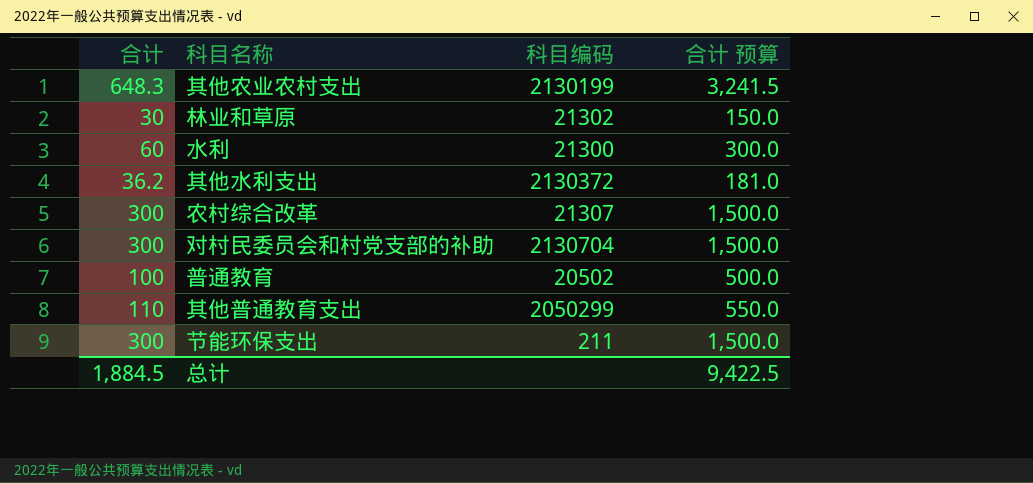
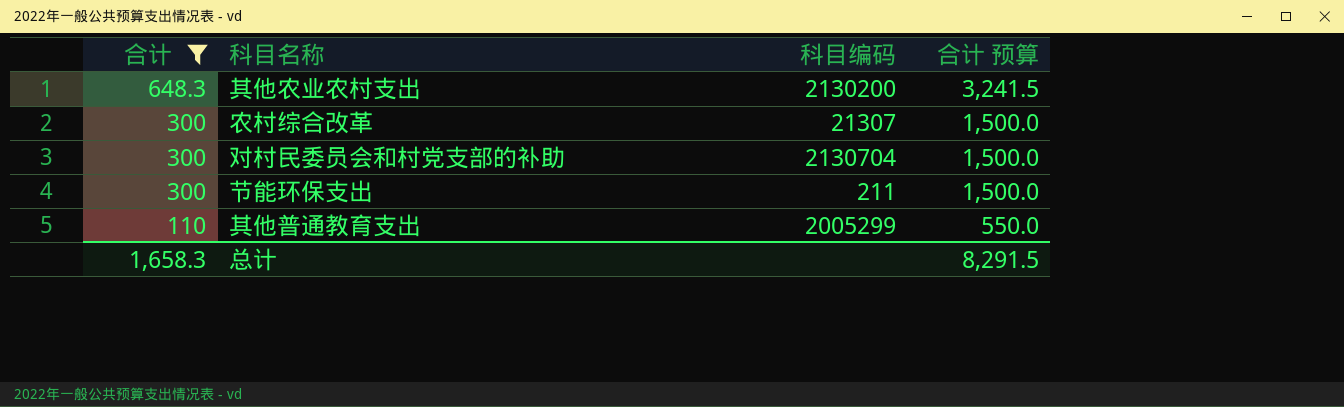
filter: none -> 合计 >= 110
row order: none -> 合计 descending
其他农业农村支出 | 科目编码: 2130199 -> 2130200
其他普通教育支出 | 科目编码: 2050299 -> 2005299
总计 | 合计: 1,884.5 -> 1,658.3
总计 | 合计 预算: 9,422.5 -> 8,291.5

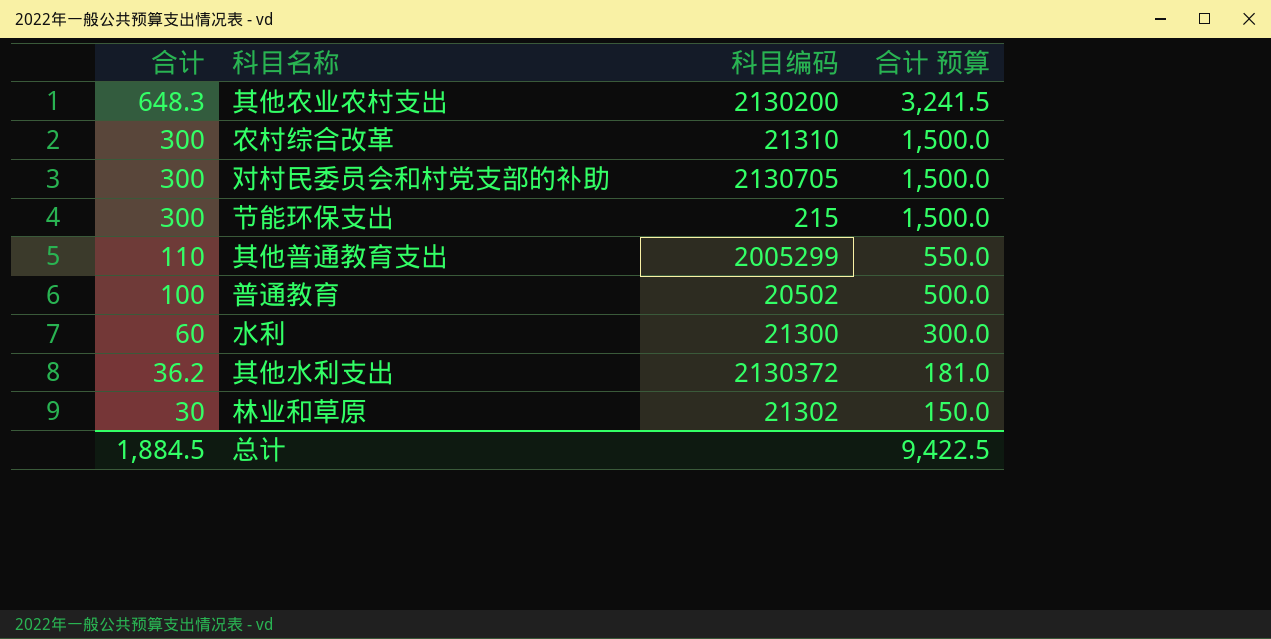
filter: 合计 >= 110 -> none
农村综合改革 | 科目编码: 21307 -> 21310
对村民委员会和村党支部的补助 | 科目编码: 2130704 -> 2130705
节能环保支出 | 科目编码: 211 -> 215
总计 | 合计: 1,658.3 -> 1,884.5
总计 | 合计 预算: 8,291.5 -> 9,422.5

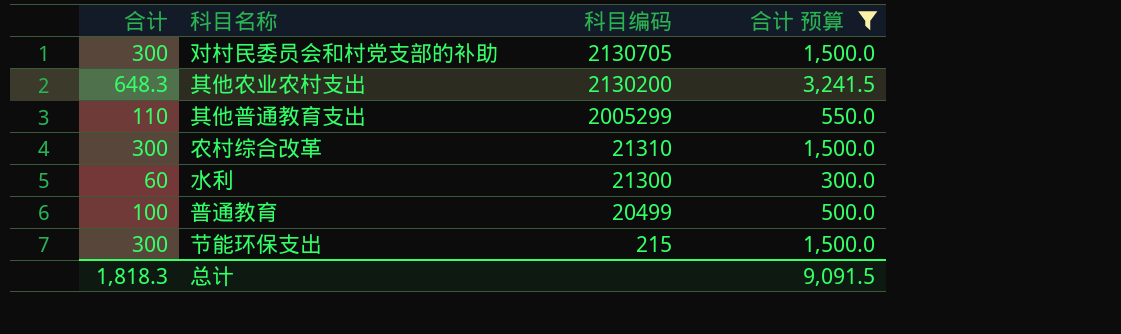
filter: none -> 合计 预算 >= 300.0
row order: 合计 descending -> 科目编码 descending
普通教育 | 科目编码: 20502 -> 20499
总计 | 合计: 1,884.5 -> 1,818.3
总计 | 合计 预算: 9,422.5 -> 9,091.5

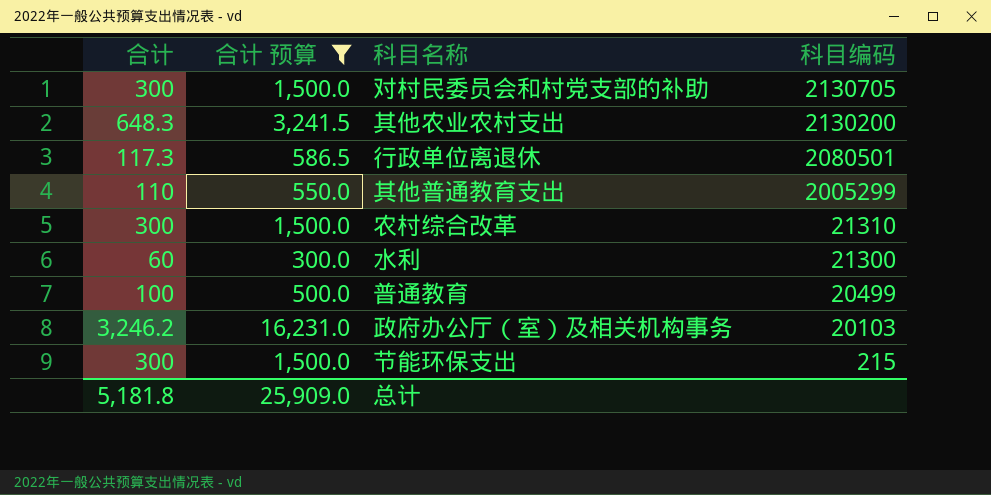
column 合计 预算 | position: 4 -> 2
row 行政单位离退休: none -> 117.3 | 586.5 | 2080501
row 政府办公厅（室）及相关机构事务: none -> 3,246.2 | 16,231.0 | 20103
总计 | 合计: 1,818.3 -> 5,181.8
总计 | 合计 预算: 9,091.5 -> 25,909.0

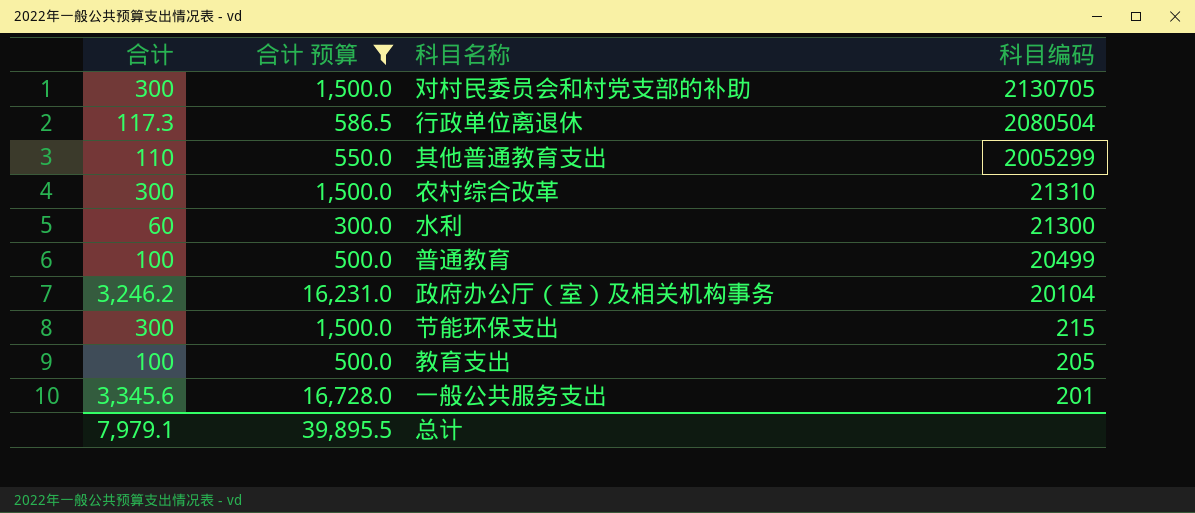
row 其他农业农村支出: 648.3 | 3,241.5 | 2130200 -> none
行政单位离退休 | 科目编码: 2080501 -> 2080504
政府办公厅（室）及相关机构事务 | 科目编码: 20103 -> 20104
row 教育支出: none -> 100 | 500.0 | 205
row 一般公共服务支出: none -> 3,345.6 | 16,728.0 | 201
总计 | 合计: 5,181.8 -> 7,979.1
总计 | 合计 预算: 25,909.0 -> 39,895.5

